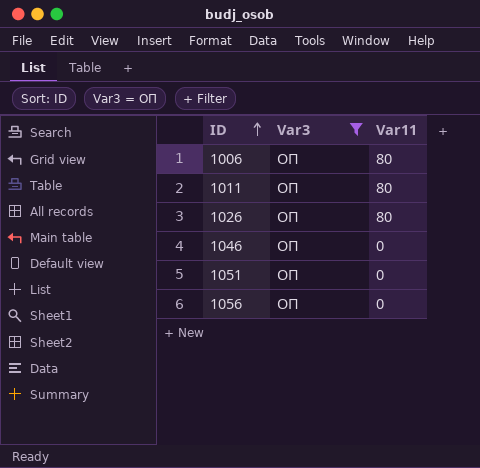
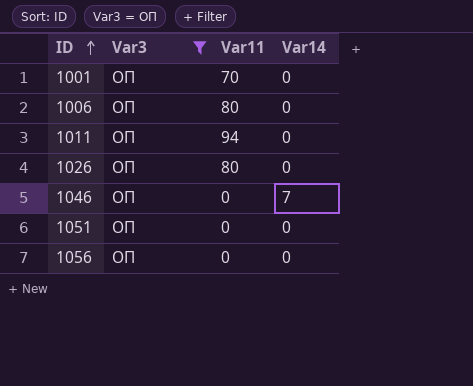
column Var14 | position: none -> 4
row 1001: none -> ОП | 70 | 0
1011 | Var11: 80 -> 94

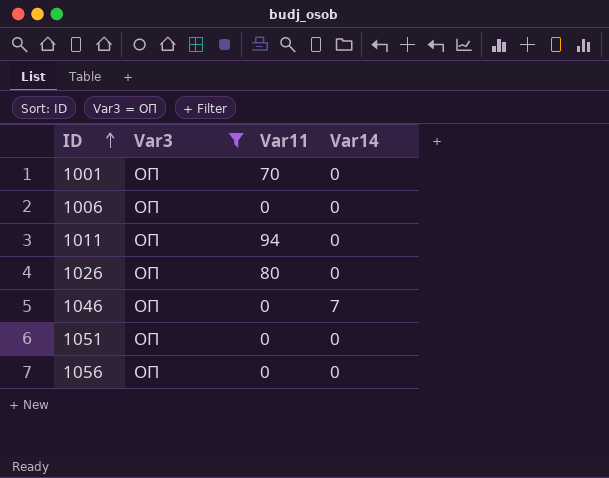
1006 | Var11: 80 -> 0

